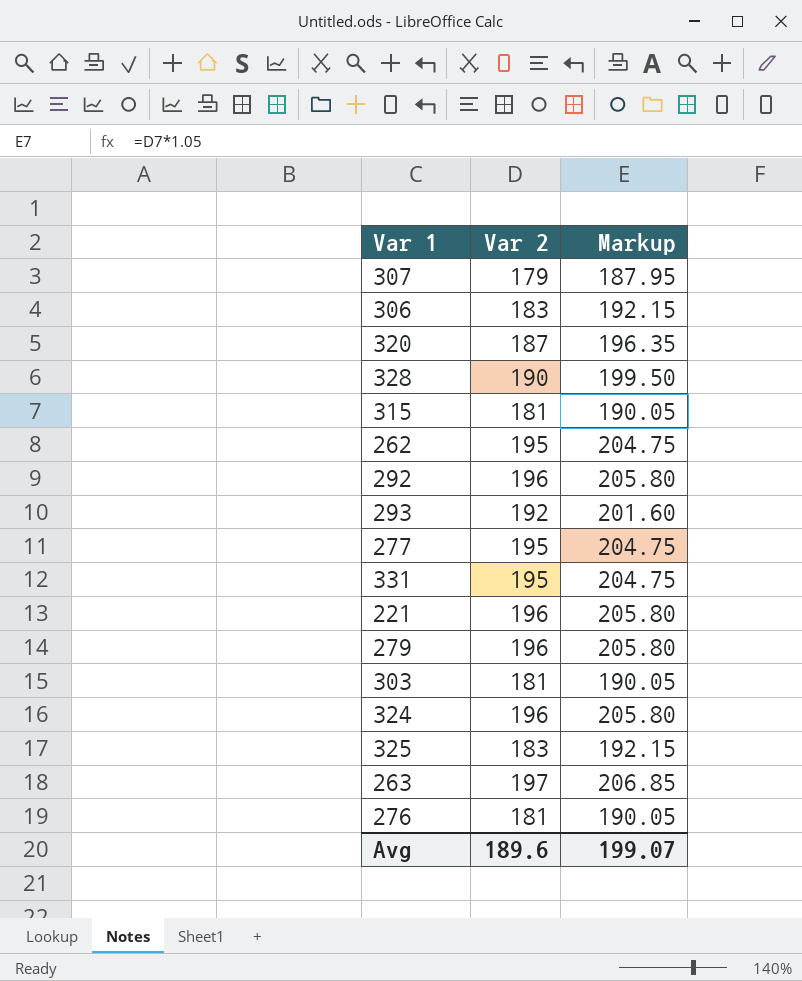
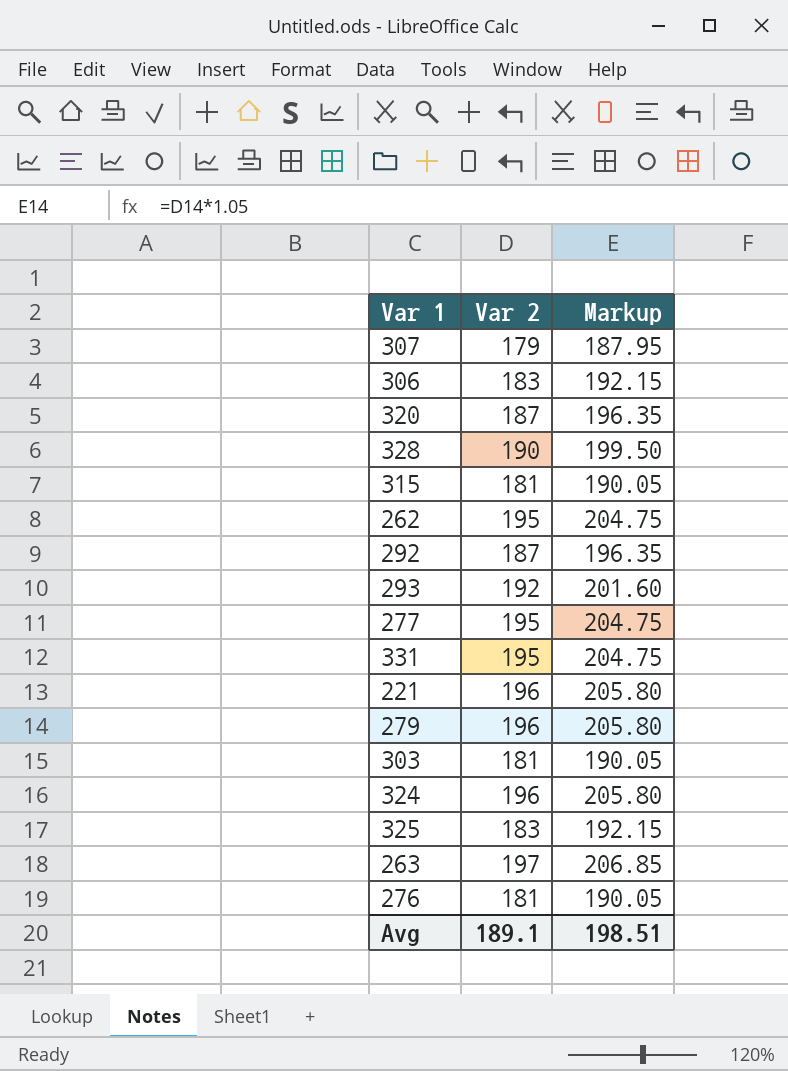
292 | Var 2: 196 -> 187
292 | Markup: 205.80 -> 196.35
Avg | Var 2: 189.6 -> 189.1
Avg | Markup: 199.07 -> 198.51

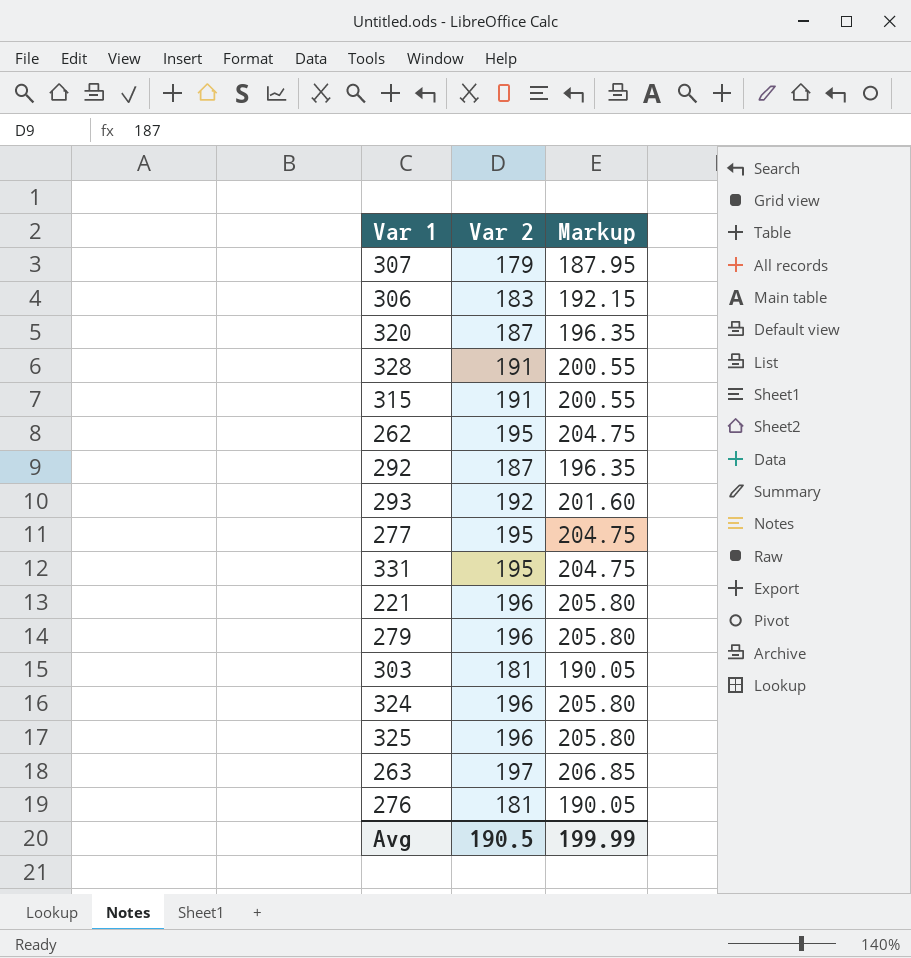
328 | Var 2: 190 -> 191
328 | Markup: 199.50 -> 200.55
315 | Var 2: 181 -> 191
315 | Markup: 190.05 -> 200.55
325 | Var 2: 183 -> 196
325 | Markup: 192.15 -> 205.80
Avg | Var 2: 189.1 -> 190.5
Avg | Markup: 198.51 -> 199.99

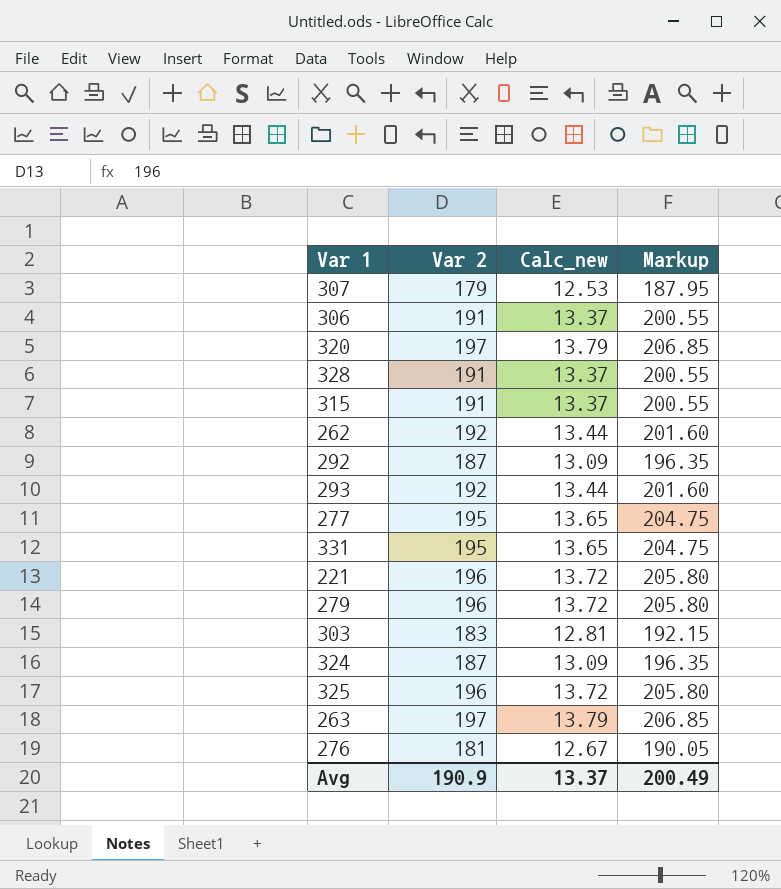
column Calc_new | formula: none -> [Var 2] * 0.07
306 | Var 2: 183 -> 191
306 | Markup: 192.15 -> 200.55
320 | Var 2: 187 -> 197
320 | Markup: 196.35 -> 206.85
262 | Var 2: 195 -> 192
262 | Markup: 204.75 -> 201.60
303 | Var 2: 181 -> 183
303 | Markup: 190.05 -> 192.15
324 | Var 2: 196 -> 187
324 | Markup: 205.80 -> 196.35
Avg | Var 2: 190.5 -> 190.9
Avg | Markup: 199.99 -> 200.49

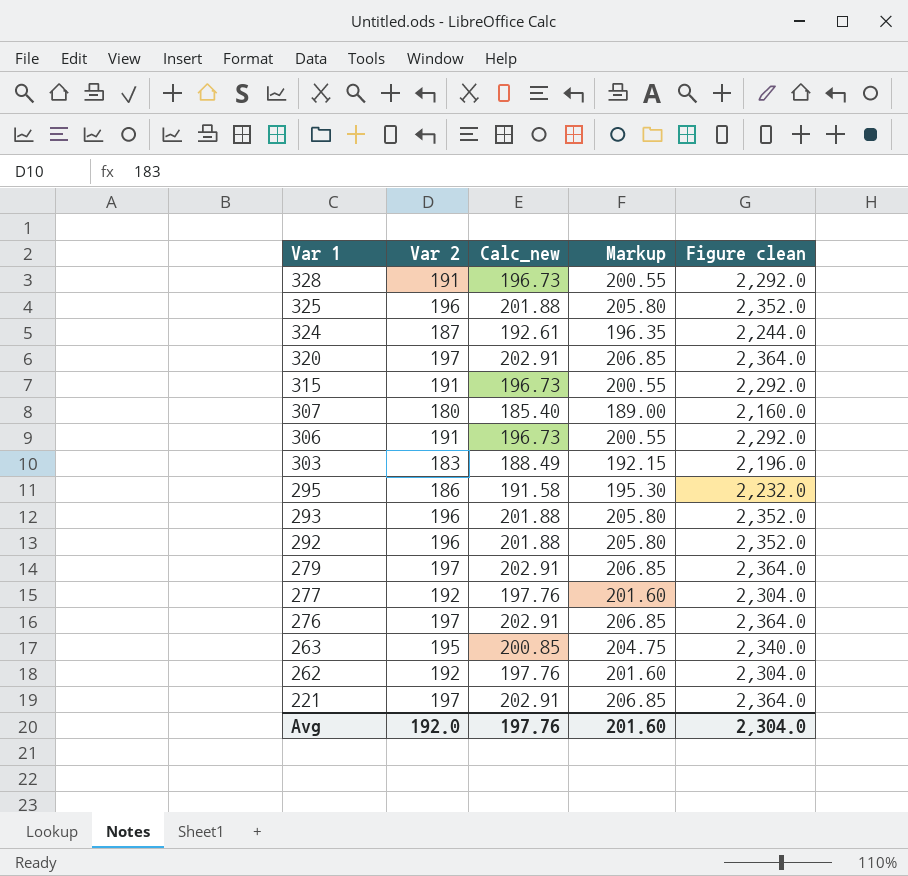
row order: none -> Var 1 descending
column Calc_new | formula: [Var 2] * 0.07 -> [Var 2] * 1.03
column Figure clean | formula: none -> [Var 2] * 12
row 331: 195 | 13.65 | 204.75 -> none
307 | Var 2: 179 -> 180
307 | Markup: 187.95 -> 189.00
row 295: none -> 186 | 191.58 | 195.30 | 2,232.0
293 | Var 2: 192 -> 196
293 | Markup: 201.60 -> 205.80
292 | Var 2: 187 -> 196
292 | Markup: 196.35 -> 205.80
279 | Var 2: 196 -> 197
279 | Markup: 205.80 -> 206.85
277 | Var 2: 195 -> 192
277 | Markup: 204.75 -> 201.60
276 | Var 2: 181 -> 197
276 | Markup: 190.05 -> 206.85
263 | Var 2: 197 -> 195
263 | Markup: 206.85 -> 204.75
221 | Var 2: 196 -> 197
221 | Markup: 205.80 -> 206.85
Avg | Var 2: 190.9 -> 192.0
Avg | Calc_new: 13.37 -> 197.76
Avg | Markup: 200.49 -> 201.60

